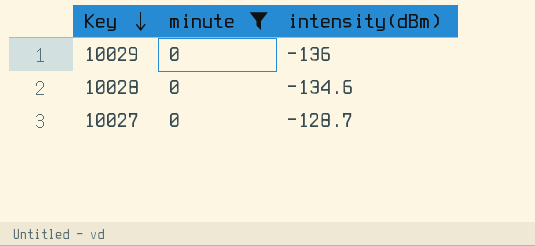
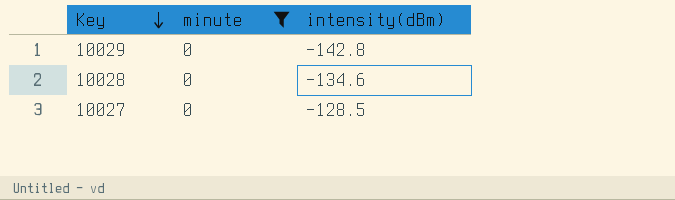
10029 | intensity(dBm): -136 -> -142.8
10027 | intensity(dBm): -128.7 -> -128.5

